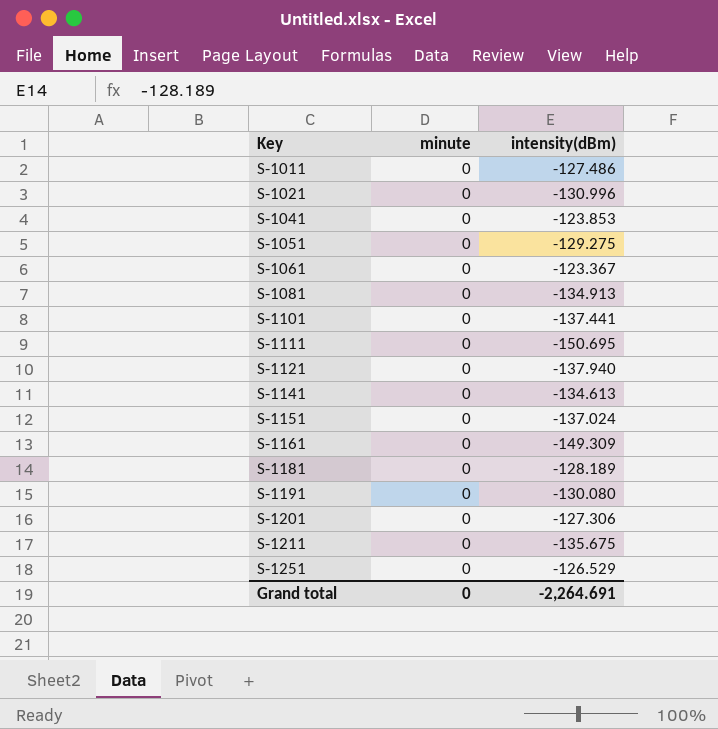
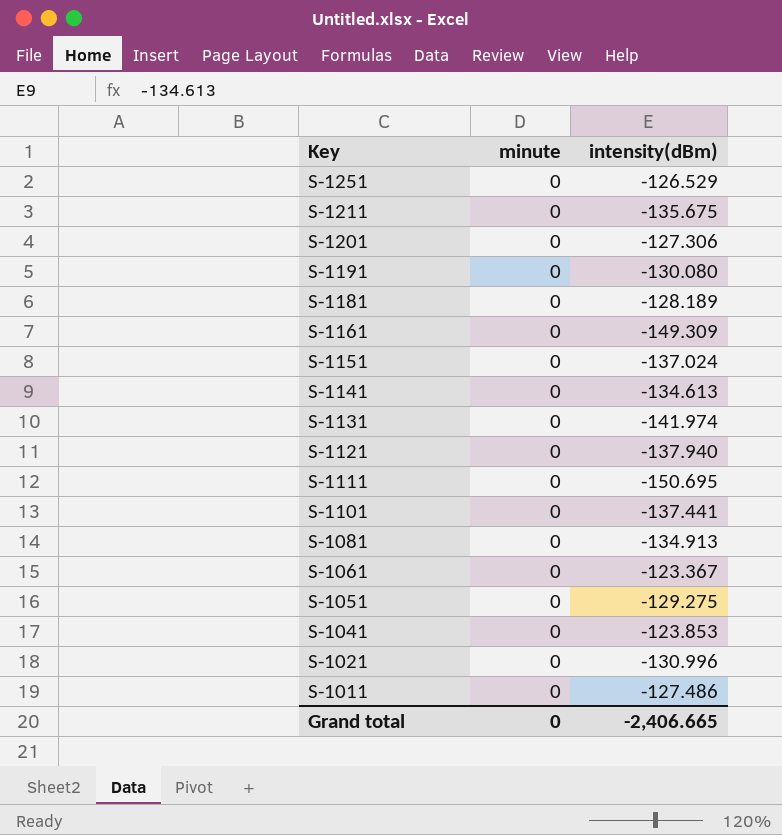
row order: Key ascending -> Key descending
row S-1131: none -> 0 | -141.974
Grand total | intensity(dBm): -2,264.691 -> -2,406.665

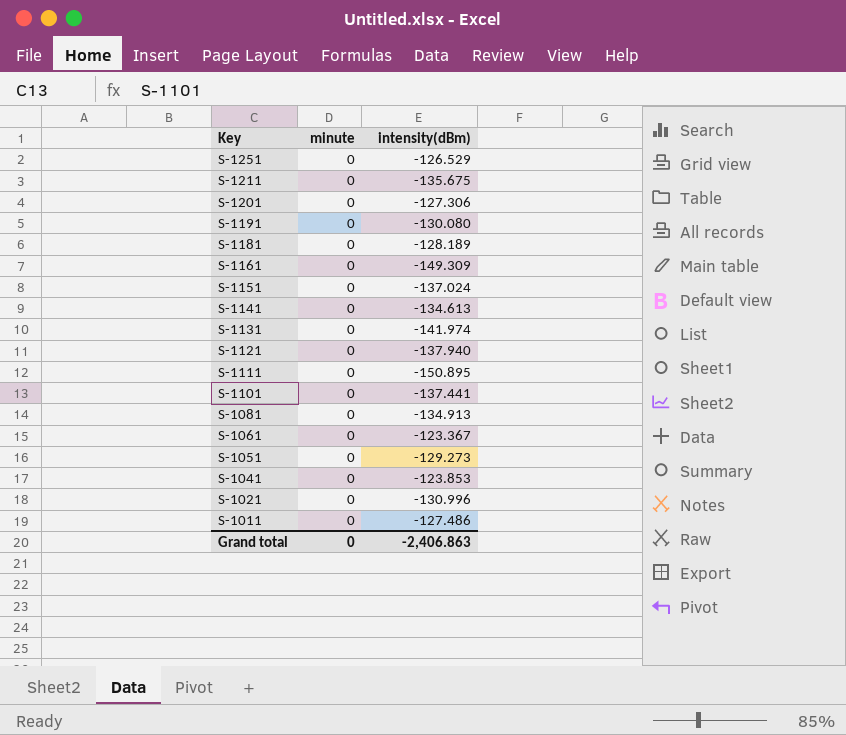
S-1111 | intensity(dBm): -150.695 -> -150.895
S-1051 | intensity(dBm): -129.275 -> -129.273
Grand total | intensity(dBm): -2,406.665 -> -2,406.863

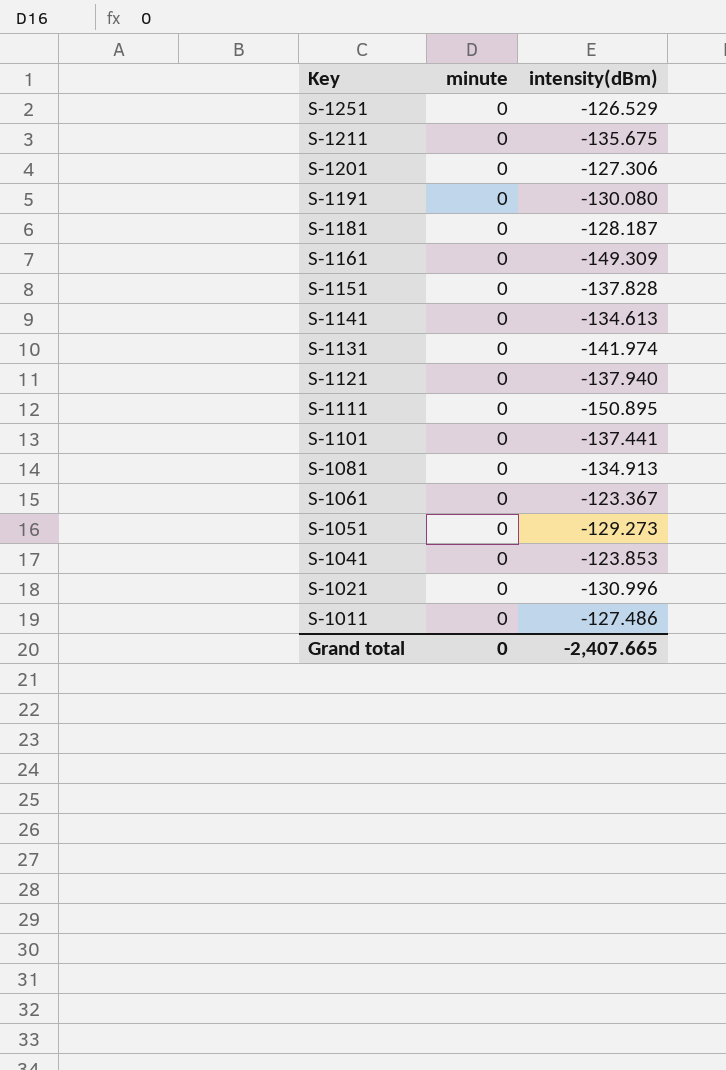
S-1181 | intensity(dBm): -128.189 -> -128.187
S-1151 | intensity(dBm): -137.024 -> -137.828
Grand total | intensity(dBm): -2,406.863 -> -2,407.665

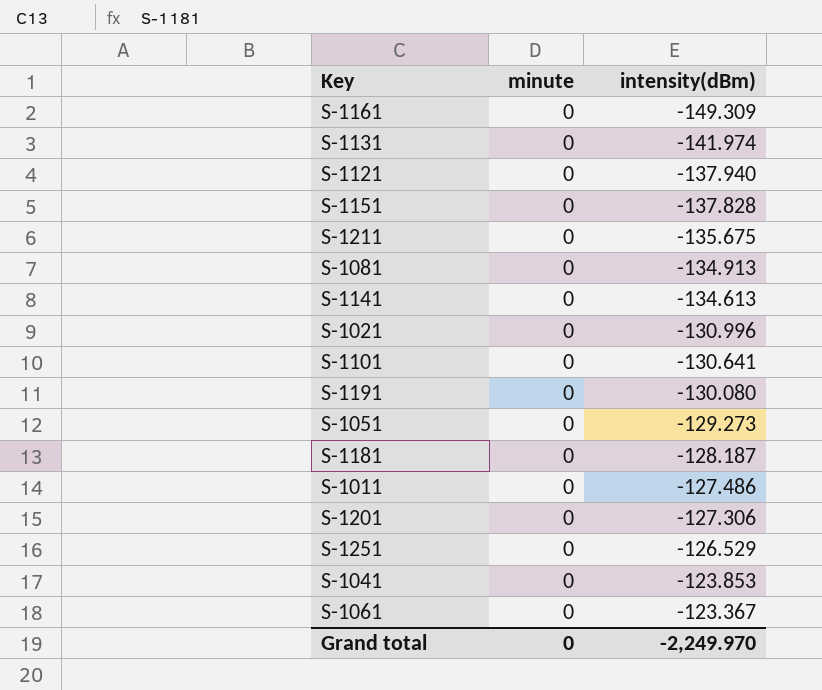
row order: Key descending -> intensity(dBm) ascending
row S-1111: 0 | -150.895 -> none
S-1101 | intensity(dBm): -137.441 -> -130.641
Grand total | intensity(dBm): -2,407.665 -> -2,249.970

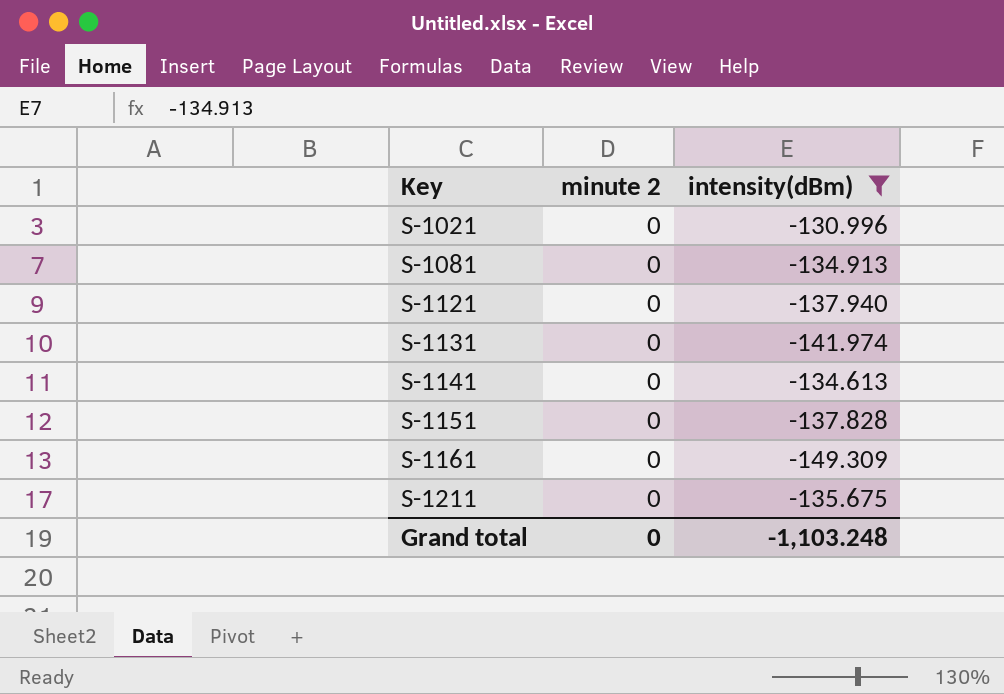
filter: none -> intensity(dBm) <= -130.996
row order: intensity(dBm) ascending -> Key ascending
column name: minute -> minute 2
Grand total | intensity(dBm): -2,249.970 -> -1,103.248

